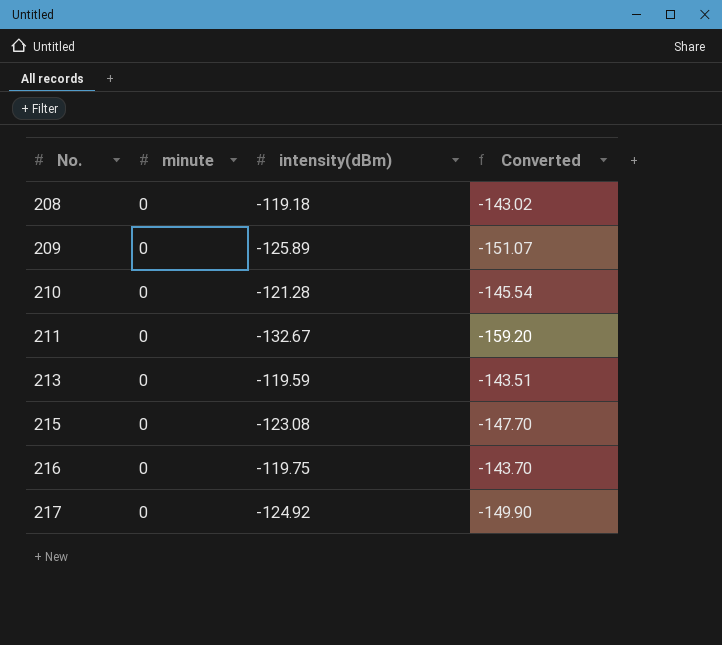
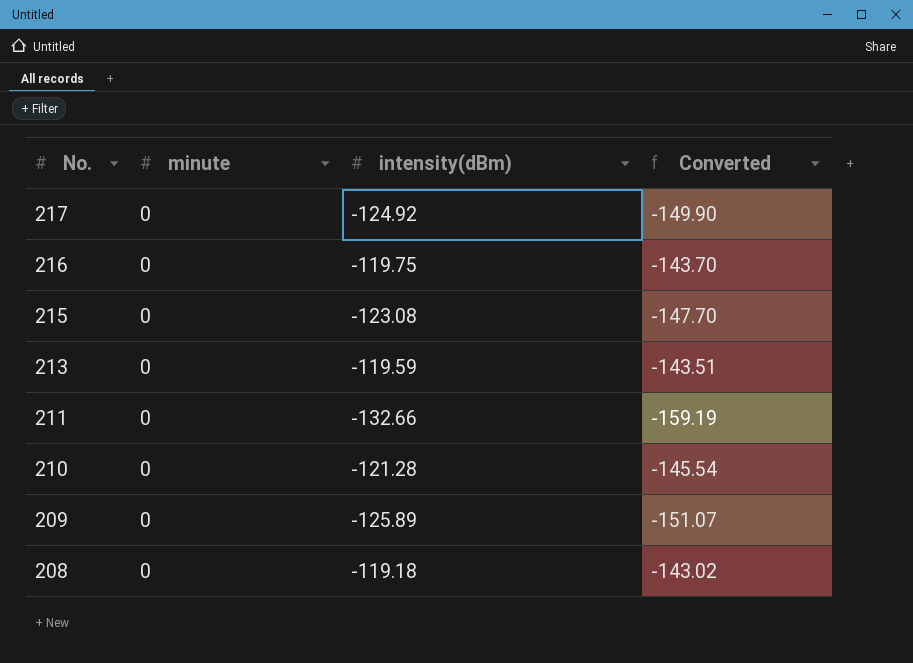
row order: No. ascending -> No. descending
211 | intensity(dBm): -132.67 -> -132.66
211 | Converted: -159.20 -> -159.19

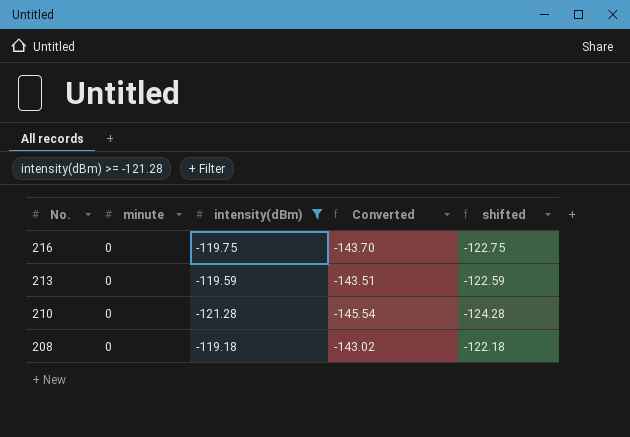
filter: none -> intensity(dBm) >= -121.28
column shifted | formula: none -> [intensity(dBm)] - 3

